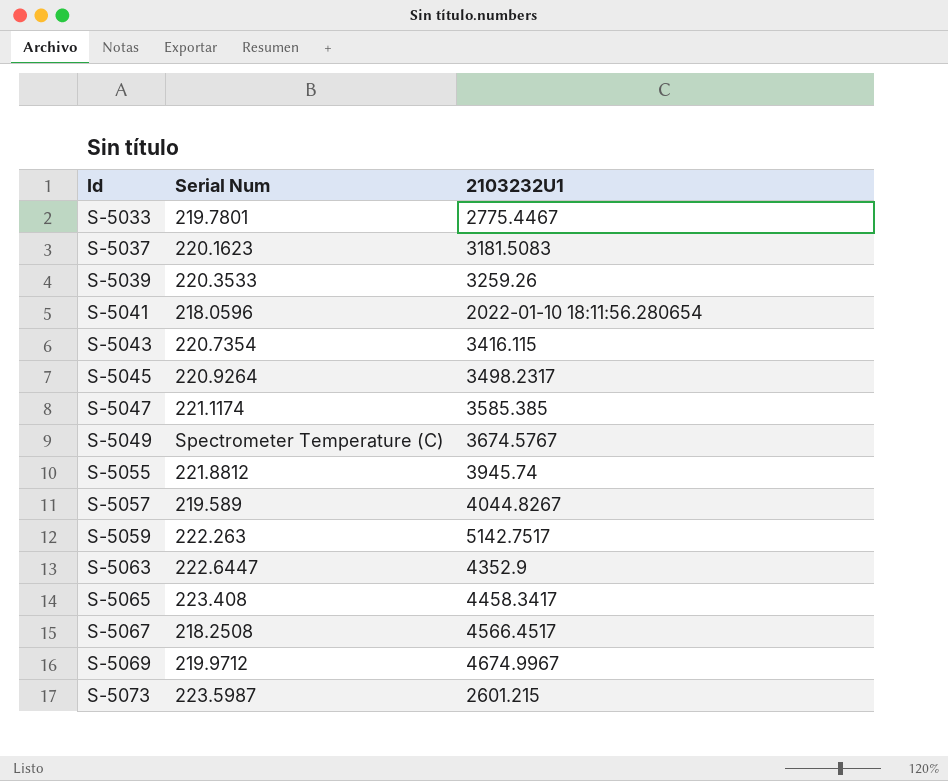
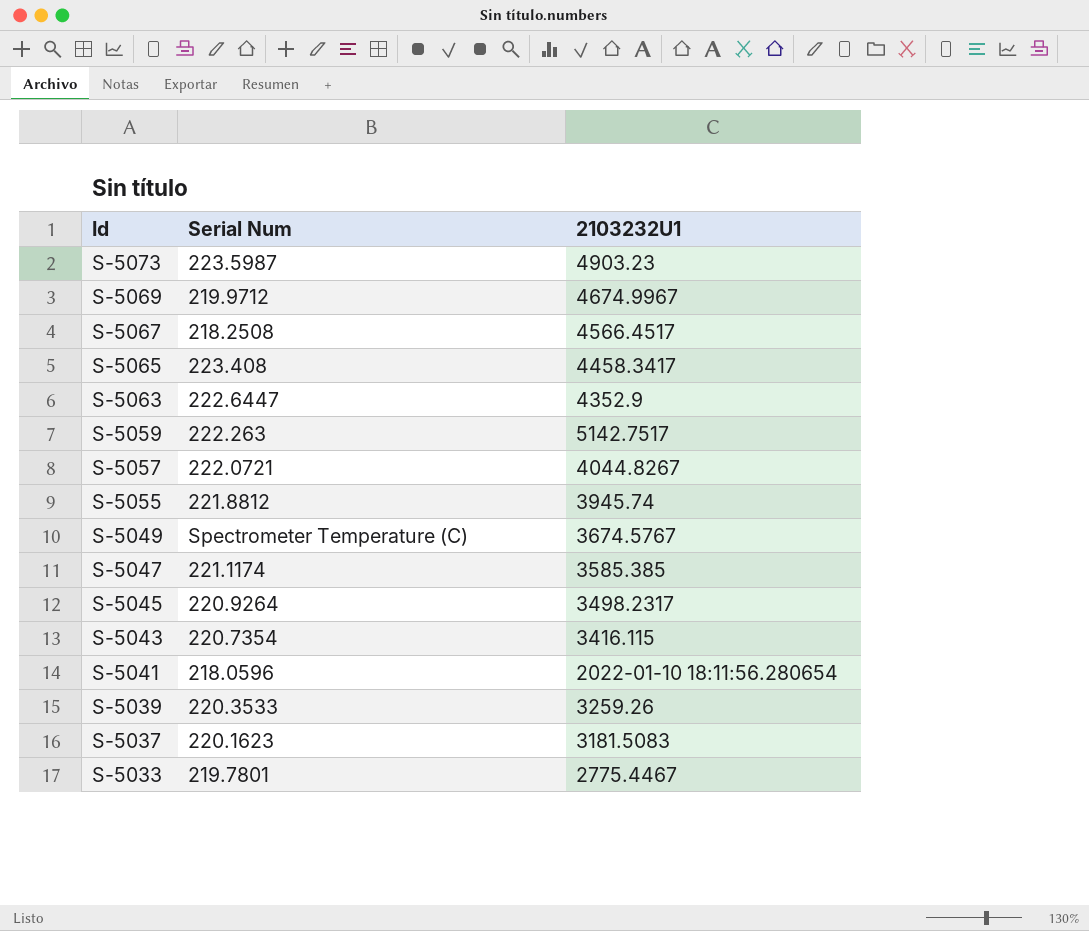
row order: Id ascending -> Id descending
S-5073 | 2103232U1: 2601.215 -> 4903.23
S-5057 | Serial Num: 219.589 -> 222.0721

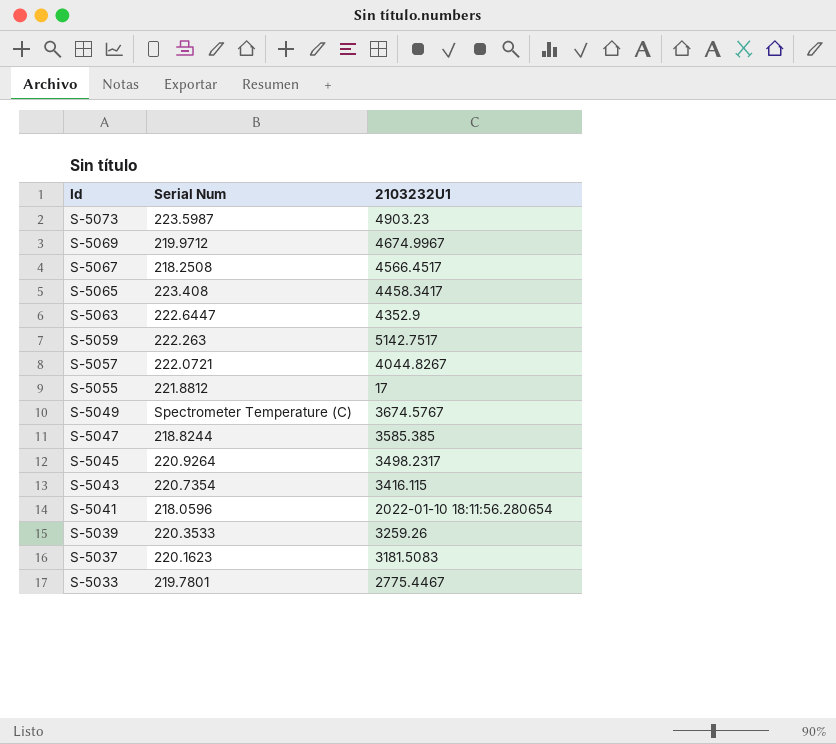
S-5055 | 2103232U1: 3945.74 -> 17
S-5047 | Serial Num: 221.1174 -> 218.8244

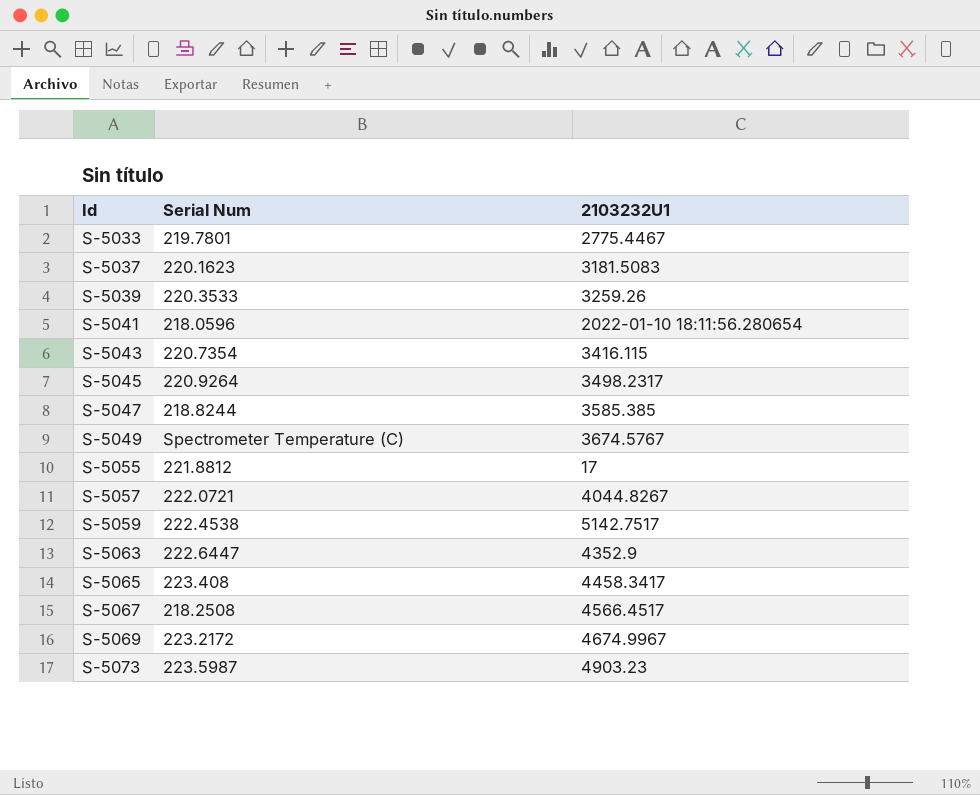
row order: Id descending -> Id ascending
S-5059 | Serial Num: 222.263 -> 222.4538
S-5069 | Serial Num: 219.9712 -> 223.2172

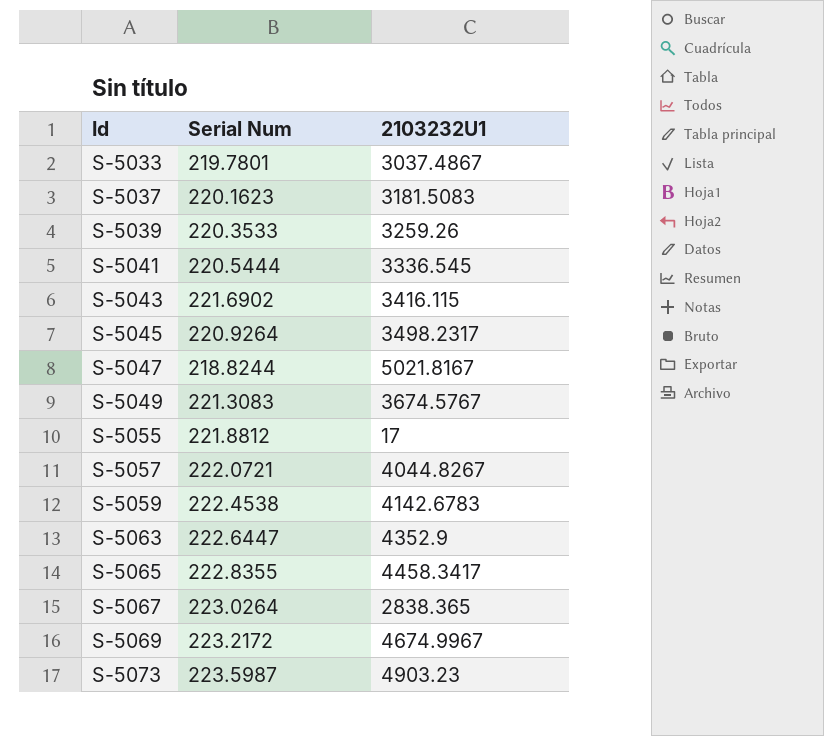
S-5033 | 2103232U1: 2775.4467 -> 3037.4867
S-5041 | Serial Num: 218.0596 -> 220.5444
S-5041 | 2103232U1: 2022-01-10 18:11:56.280654 -> 3336.545
S-5043 | Serial Num: 220.7354 -> 221.6902
S-5047 | 2103232U1: 3585.385 -> 5021.8167
S-5049 | Serial Num: Spectrometer Temperature (C) -> 221.3083
S-5059 | 2103232U1: 5142.7517 -> 4142.6783
S-5065 | Serial Num: 223.408 -> 222.8355
S-5067 | Serial Num: 218.2508 -> 223.0264
S-5067 | 2103232U1: 4566.4517 -> 2838.365

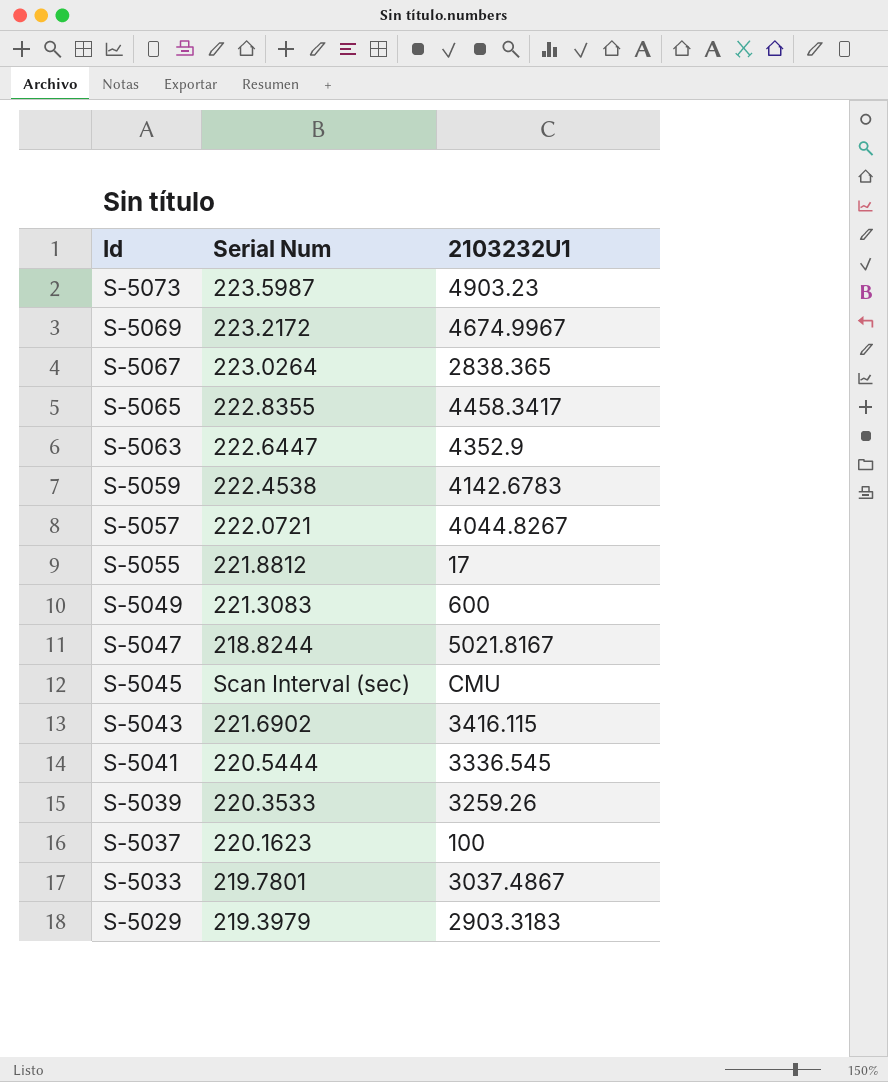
row order: Id ascending -> Id descending
S-5049 | 2103232U1: 3674.5767 -> 600
S-5045 | Serial Num: 220.9264 -> Scan Interval (sec)
S-5045 | 2103232U1: 3498.2317 -> CMU
S-5037 | 2103232U1: 3181.5083 -> 100
row S-5029: none -> 219.3979 | 2903.3183

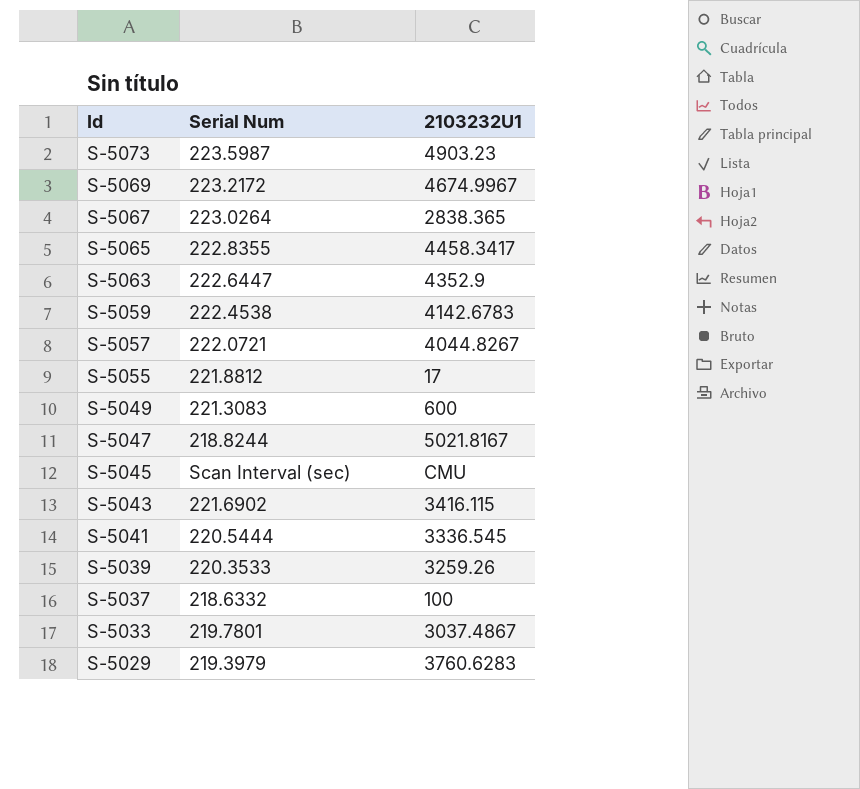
S-5037 | Serial Num: 220.1623 -> 218.6332
S-5029 | 2103232U1: 2903.3183 -> 3760.6283

